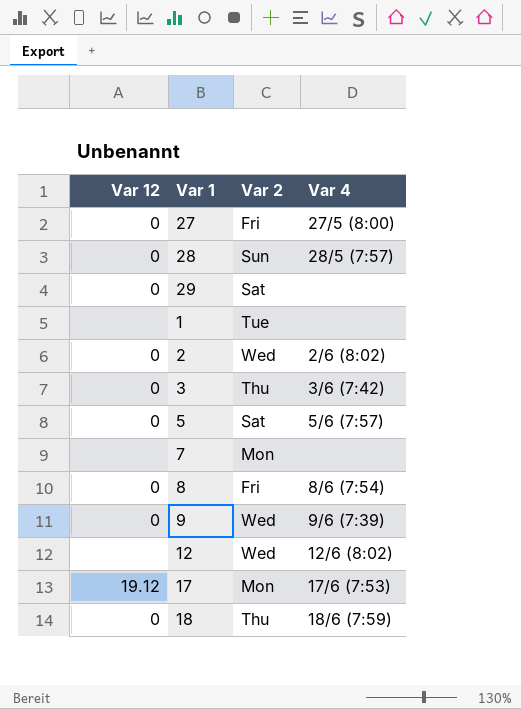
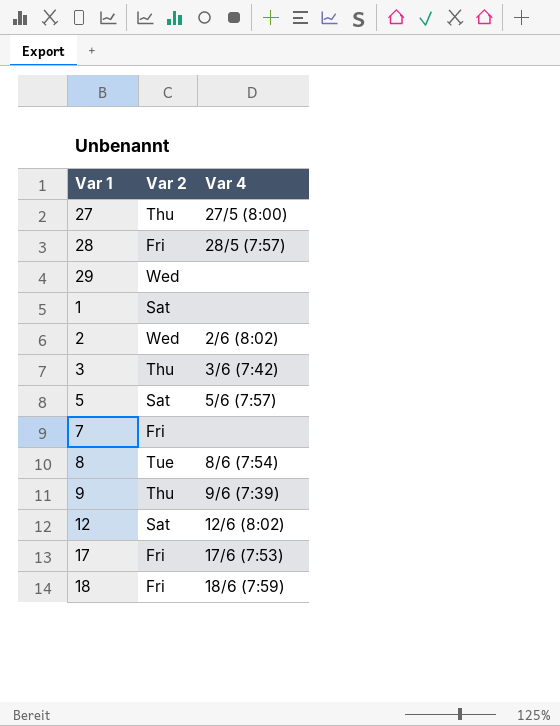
column Var 12 | position: 1 -> none
27 | Var 2: Fri -> Thu
28 | Var 2: Sun -> Fri
29 | Var 2: Sat -> Wed
1 | Var 2: Tue -> Sat
7 | Var 2: Mon -> Fri
8 | Var 2: Fri -> Tue
9 | Var 2: Wed -> Thu
12 | Var 2: Wed -> Sat
17 | Var 2: Mon -> Fri
18 | Var 2: Thu -> Fri

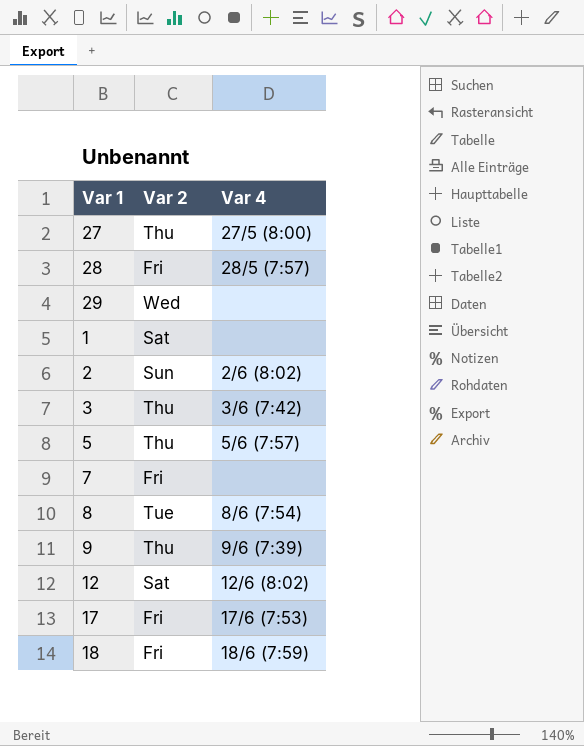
2 | Var 2: Wed -> Sun
5 | Var 2: Sat -> Thu

